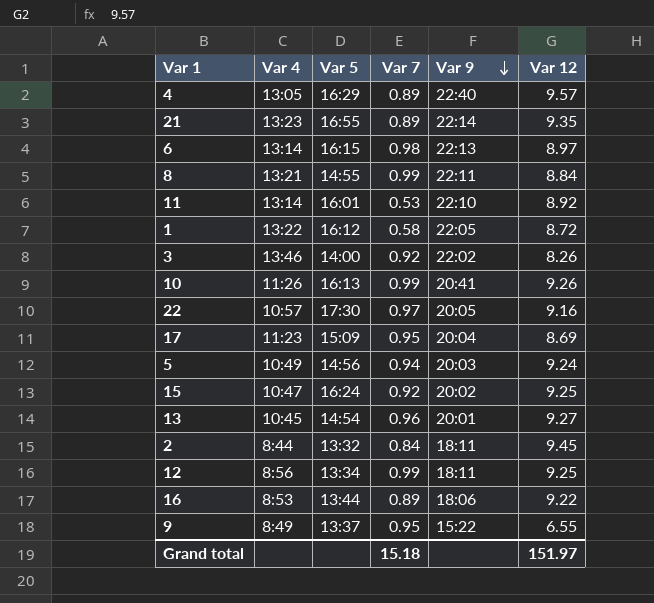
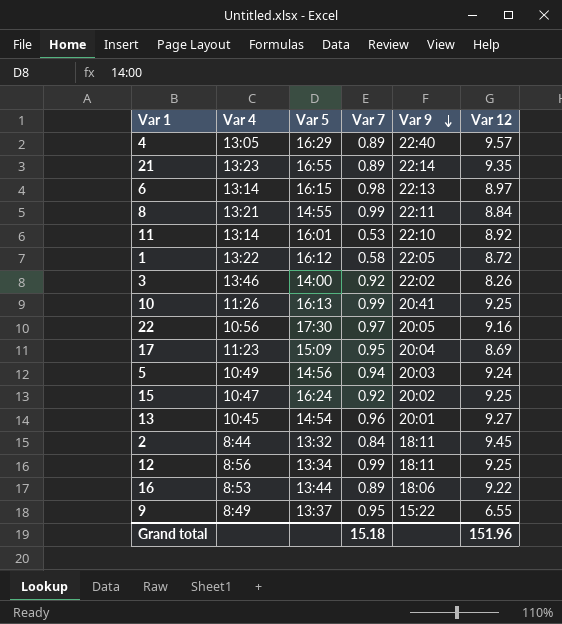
10 | Var 12: 9.26 -> 9.25
22 | Var 4: 10:57 -> 10:56
Grand total | Var 12: 151.97 -> 151.96

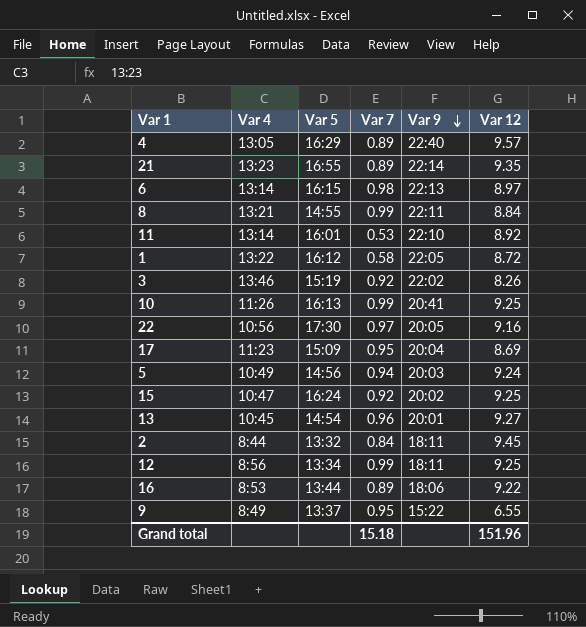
3 | Var 5: 14:00 -> 15:19

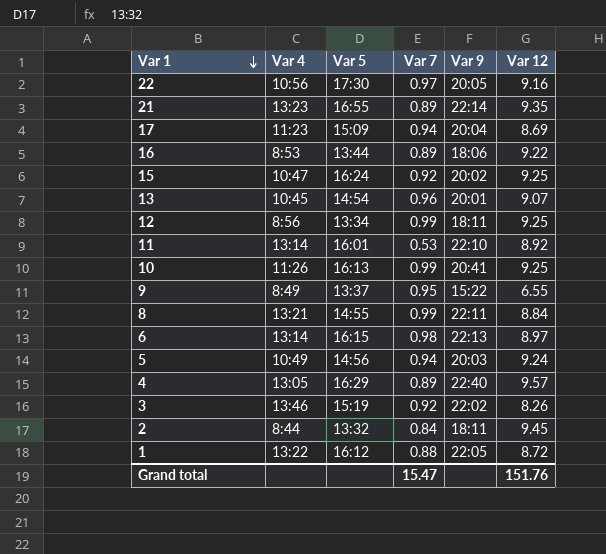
row order: Var 9 descending -> Var 1 descending
17 | Var 7: 0.95 -> 0.94
13 | Var 12: 9.27 -> 9.07
1 | Var 7: 0.58 -> 0.88
Grand total | Var 7: 15.18 -> 15.47
Grand total | Var 12: 151.96 -> 151.76

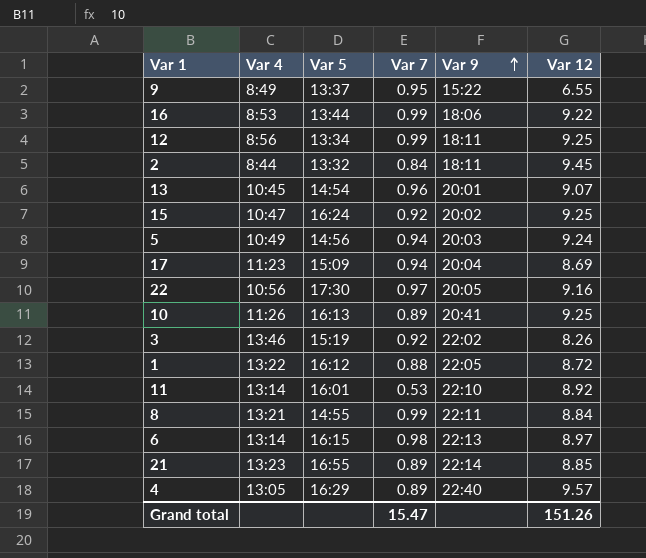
row order: Var 1 descending -> Var 9 ascending
16 | Var 7: 0.89 -> 0.99
10 | Var 7: 0.99 -> 0.89
21 | Var 12: 9.35 -> 8.85
Grand total | Var 12: 151.76 -> 151.26

